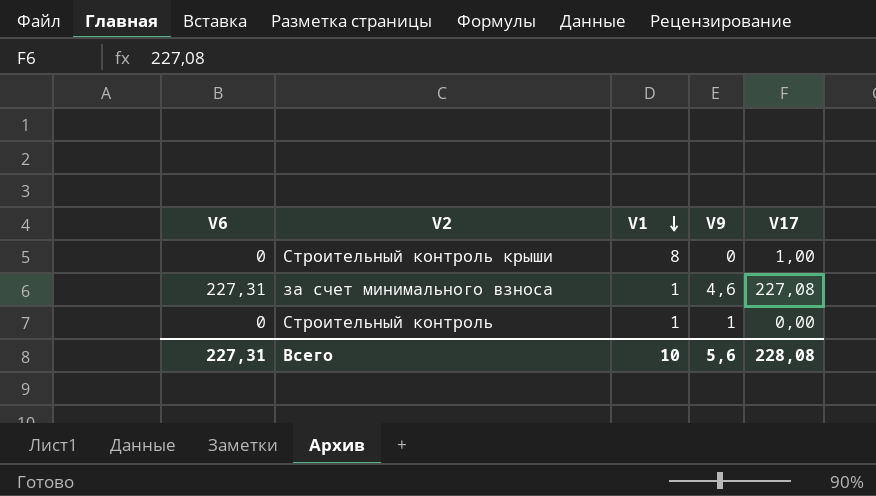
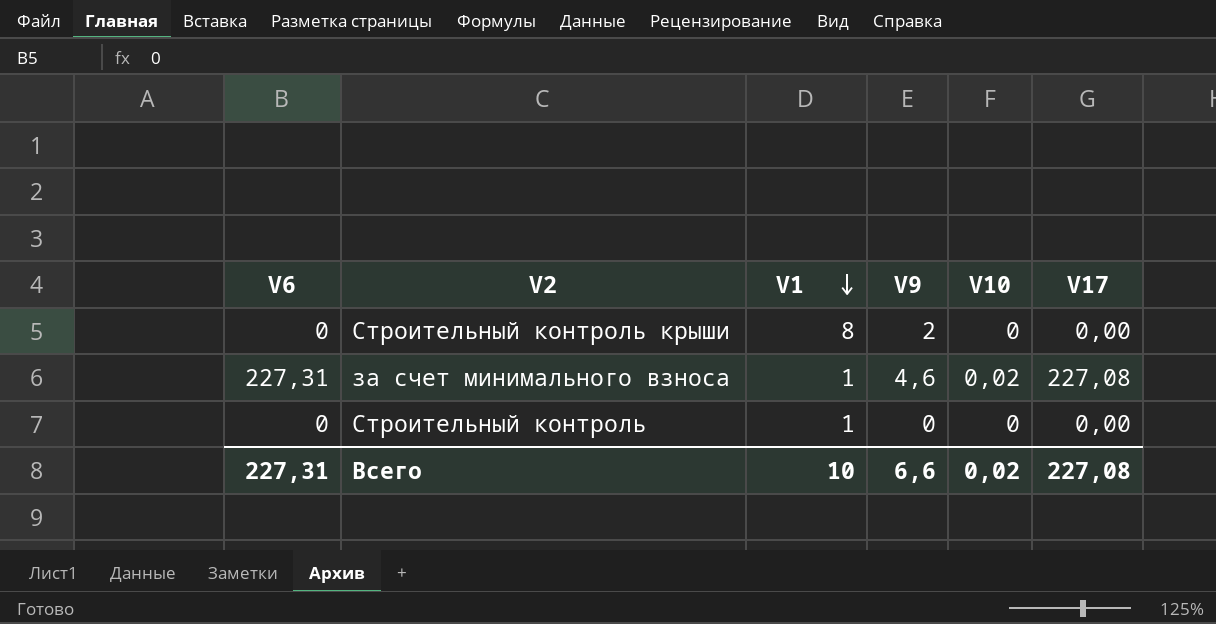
column V10 | position: none -> 5
Строительный контроль крыши | V9: 0 -> 2
Строительный контроль крыши | V17: 1,00 -> 0,00
Строительный контроль | V9: 1 -> 0
Всего | V9: 5,6 -> 6,6
Всего | V17: 228,08 -> 227,08

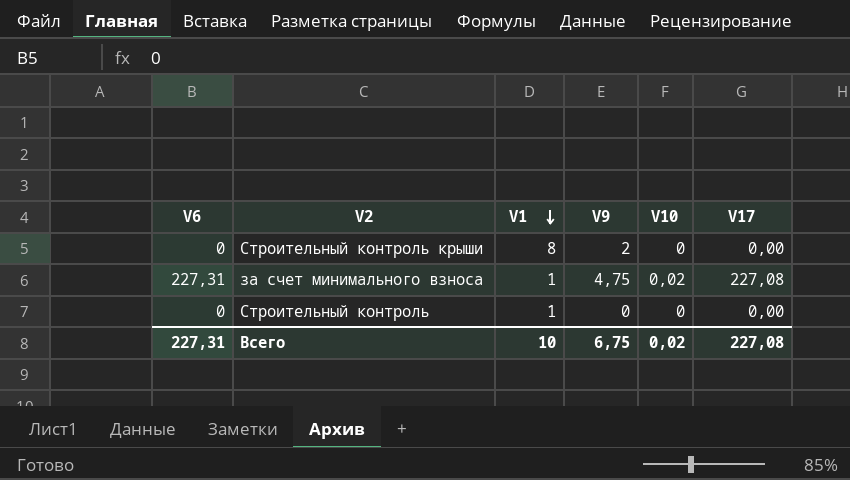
за счет минимального взноса | V9: 4,6 -> 4,75
Всего | V9: 6,6 -> 6,75

